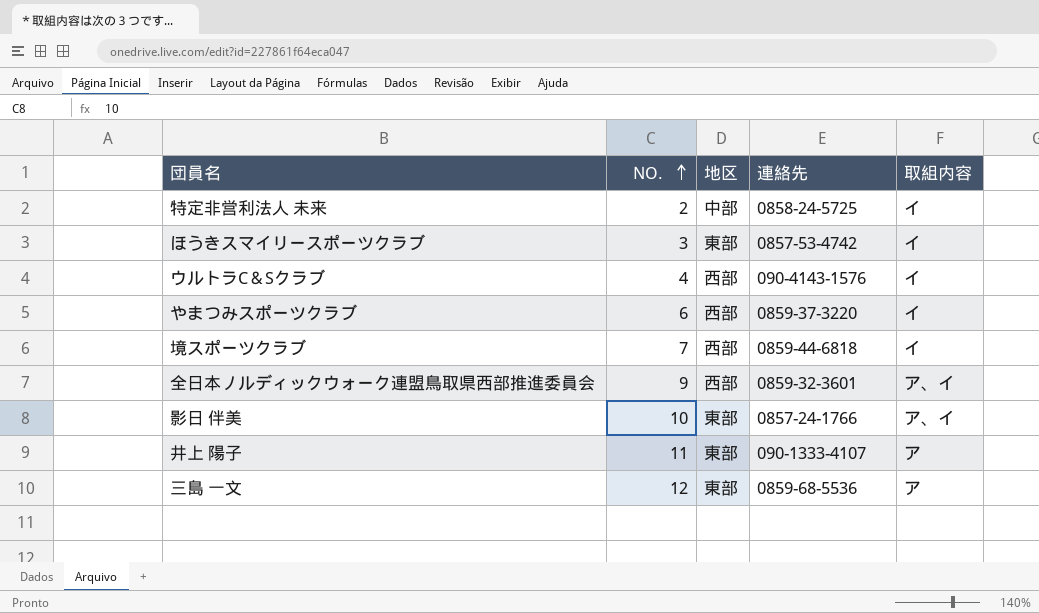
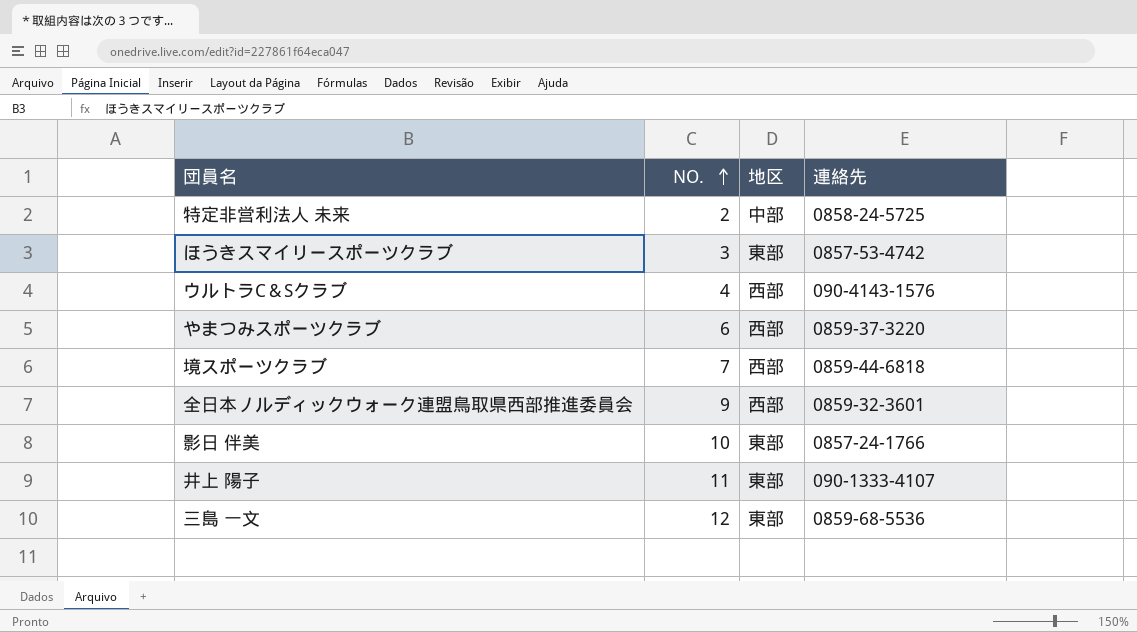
column 取組内容 | position: 5 -> none

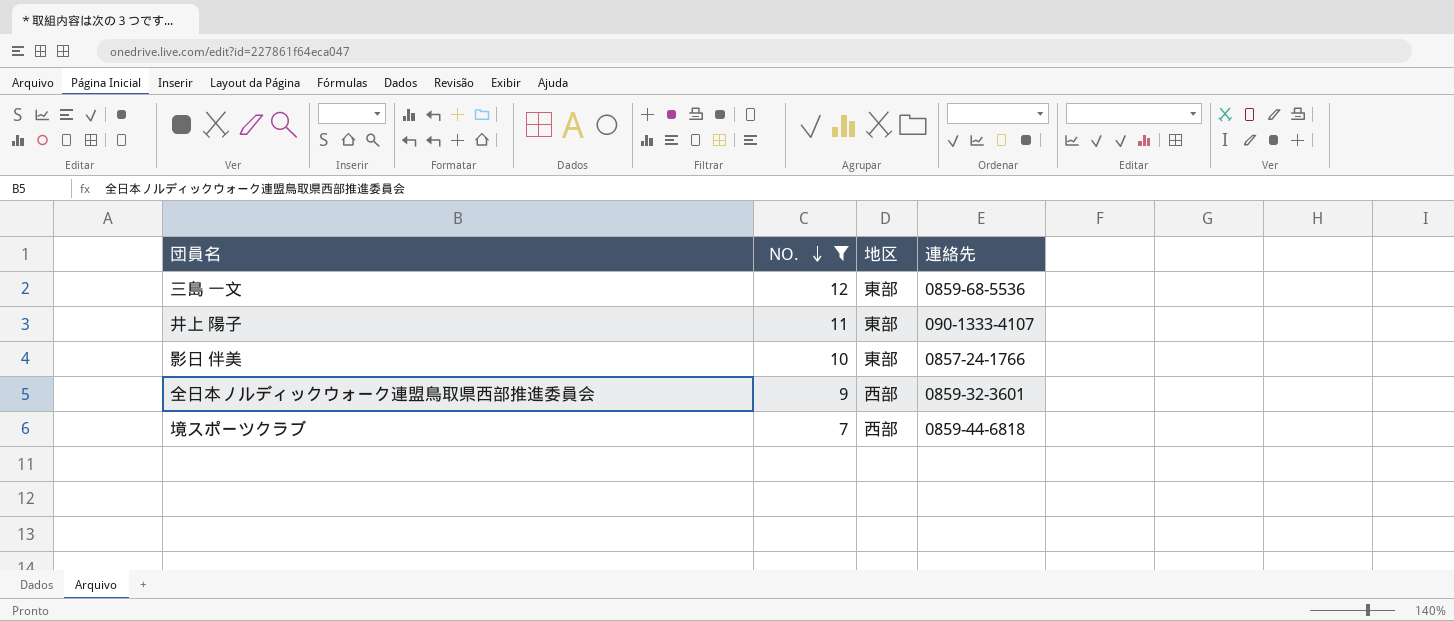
filter: none -> NO. >= 7
row order: NO. ascending -> NO. descending

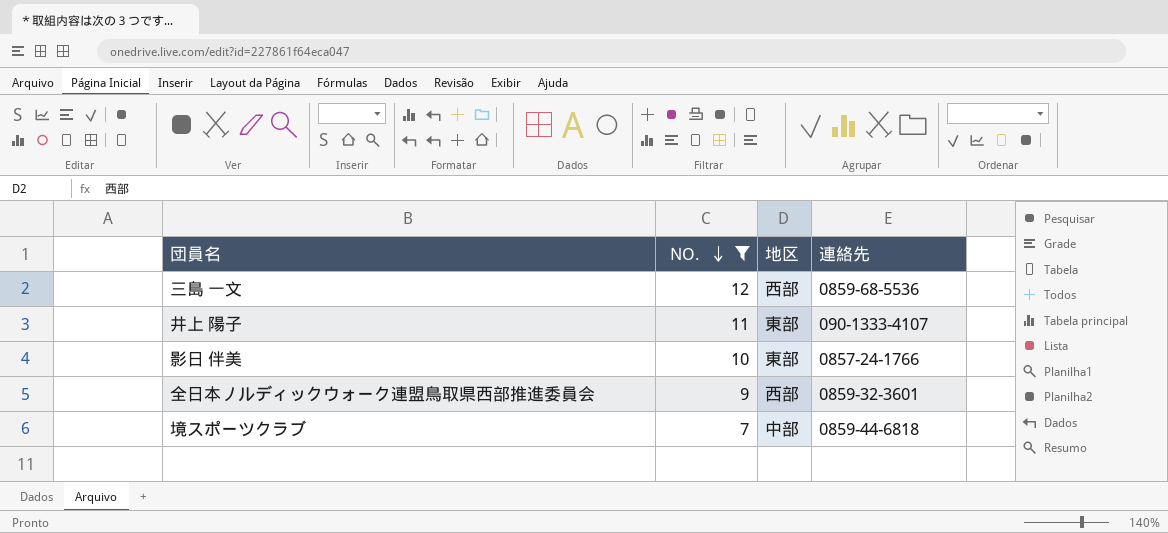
三島 一文 | 地区: 東部 -> 西部
境スポーツクラブ | 地区: 西部 -> 中部

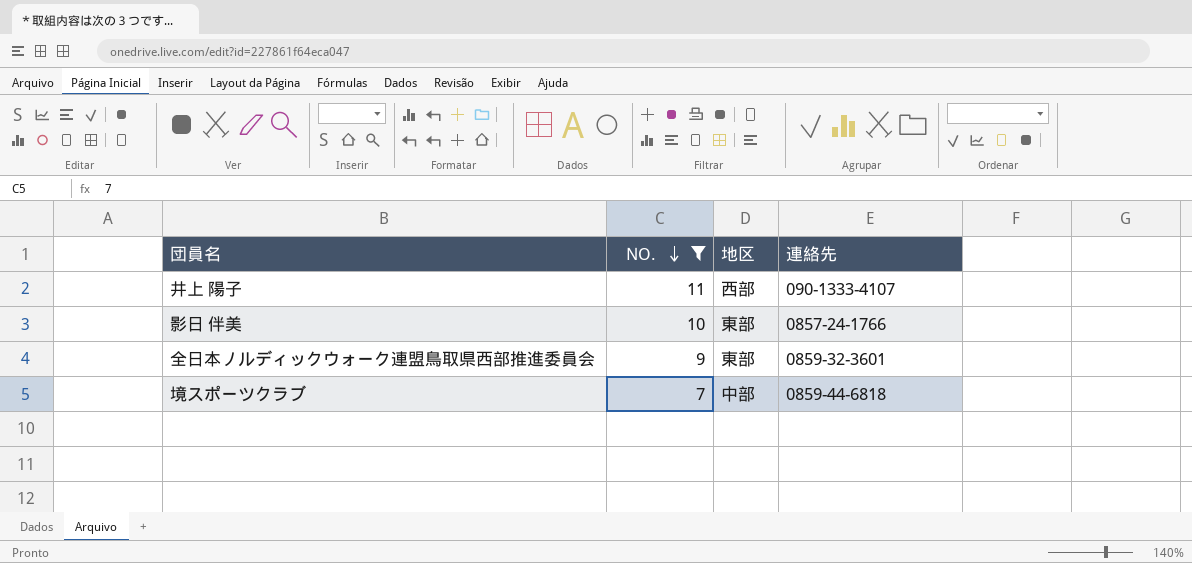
row 三島 一文: 12 | 西部 | 0859-68-5536 -> none
井上 陽子 | 地区: 東部 -> 西部
全日本ノルディックウォーク連盟鳥取県西部推進委員会 | 地区: 西部 -> 東部

